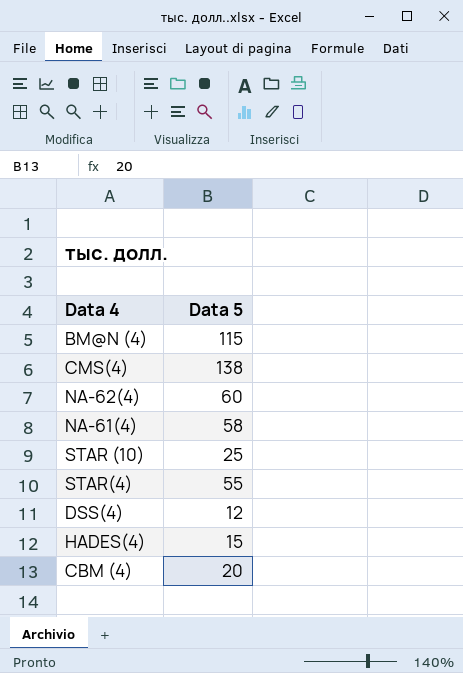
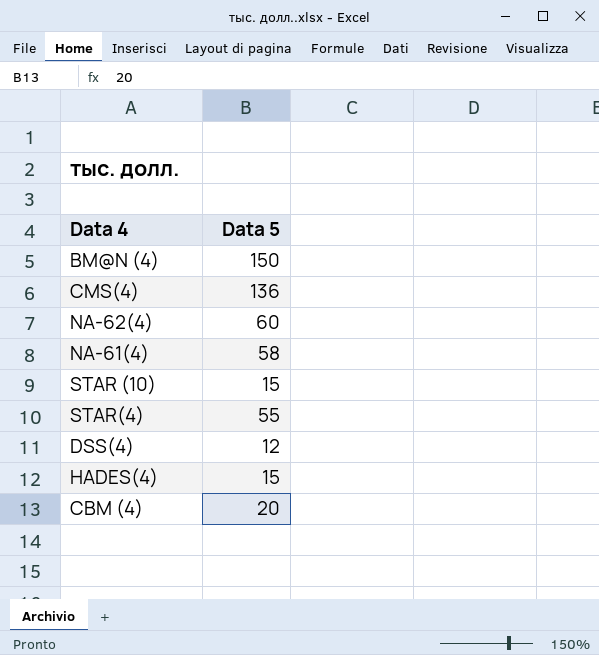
BM@N (4) | Data 5: 115 -> 150
CMS(4) | Data 5: 138 -> 136
STAR (10) | Data 5: 25 -> 15

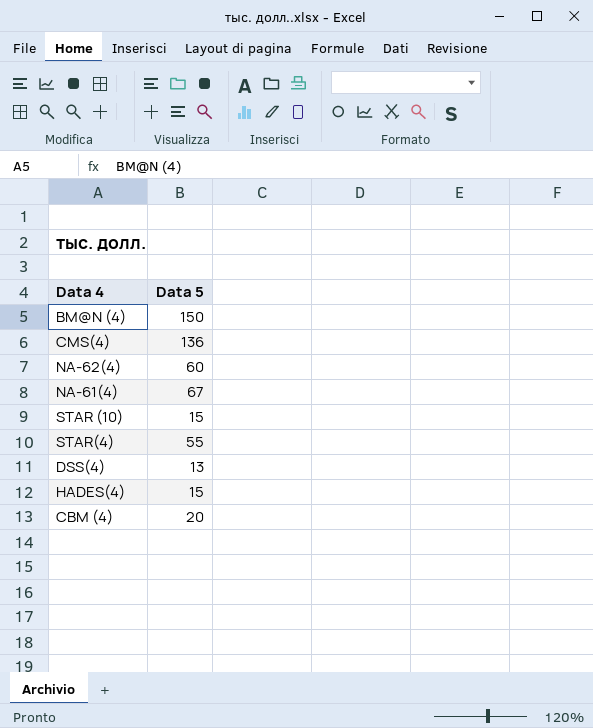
NA-61(4) | Data 5: 58 -> 67
DSS(4) | Data 5: 12 -> 13

